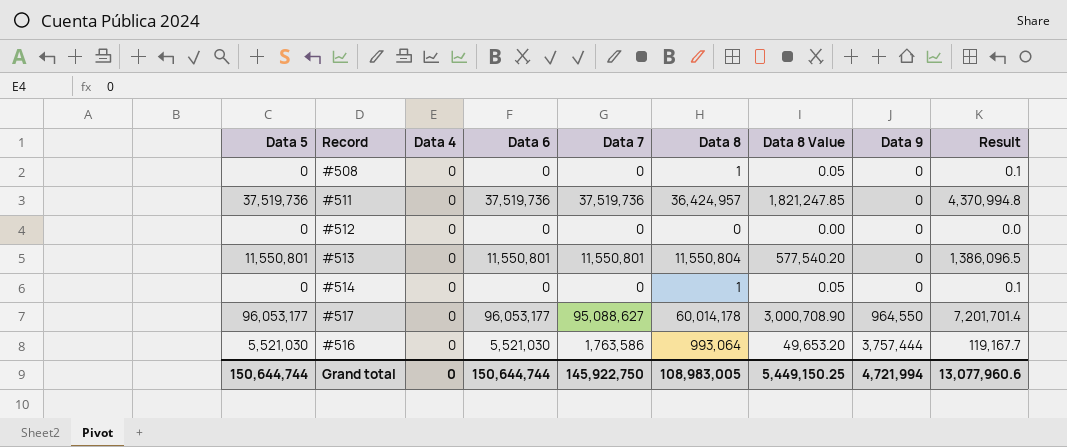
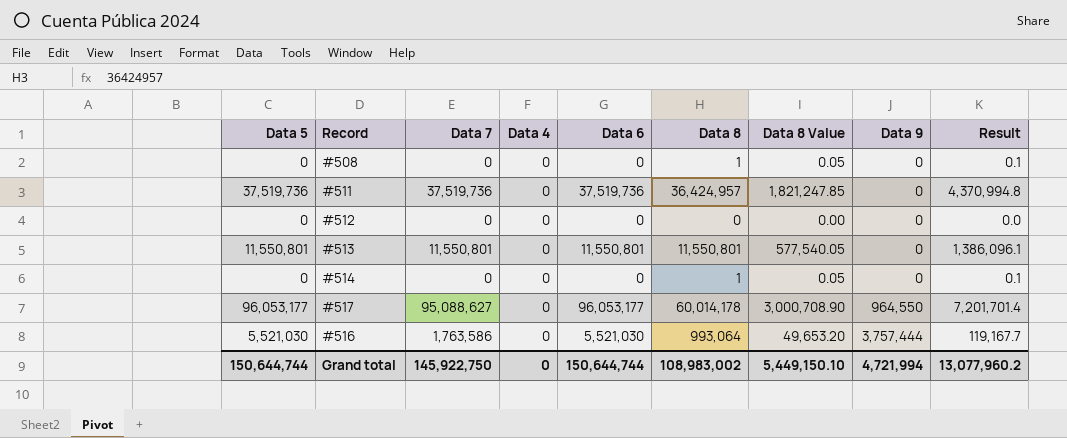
column Data 7 | position: 5 -> 3
#513 | Data 8: 11,550,804 -> 11,550,801
#513 | Data 8 Value: 577,540.20 -> 577,540.05
#513 | Result: 1,386,096.5 -> 1,386,096.1
Grand total | Data 8: 108,983,005 -> 108,983,002
Grand total | Data 8 Value: 5,449,150.25 -> 5,449,150.10
Grand total | Result: 13,077,960.6 -> 13,077,960.2

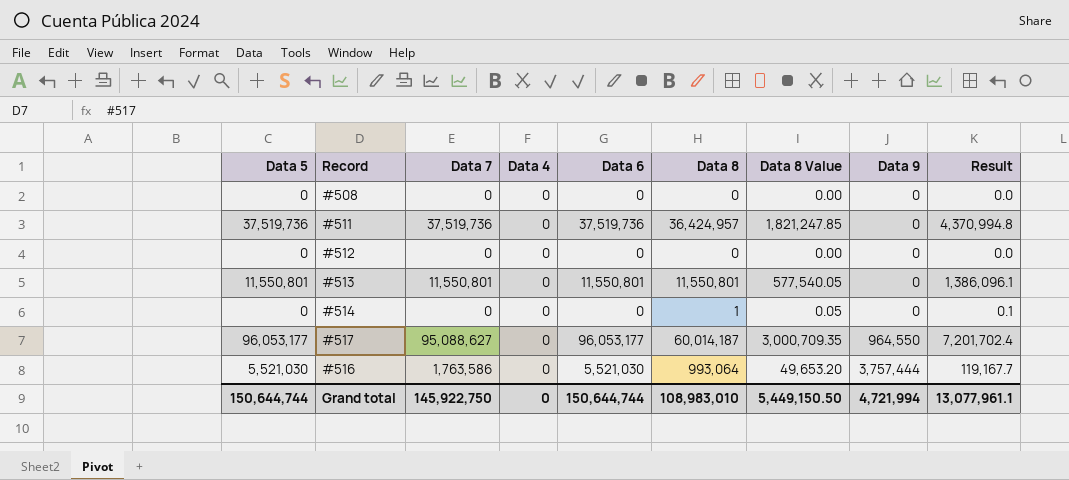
#508 | Data 8: 1 -> 0
#508 | Data 8 Value: 0.05 -> 0.00
#508 | Result: 0.1 -> 0.0
#517 | Data 8: 60,014,178 -> 60,014,187
#517 | Data 8 Value: 3,000,708.90 -> 3,000,709.35
#517 | Result: 7,201,701.4 -> 7,201,702.4
Grand total | Data 8: 108,983,002 -> 108,983,010
Grand total | Data 8 Value: 5,449,150.10 -> 5,449,150.50
Grand total | Result: 13,077,960.2 -> 13,077,961.1

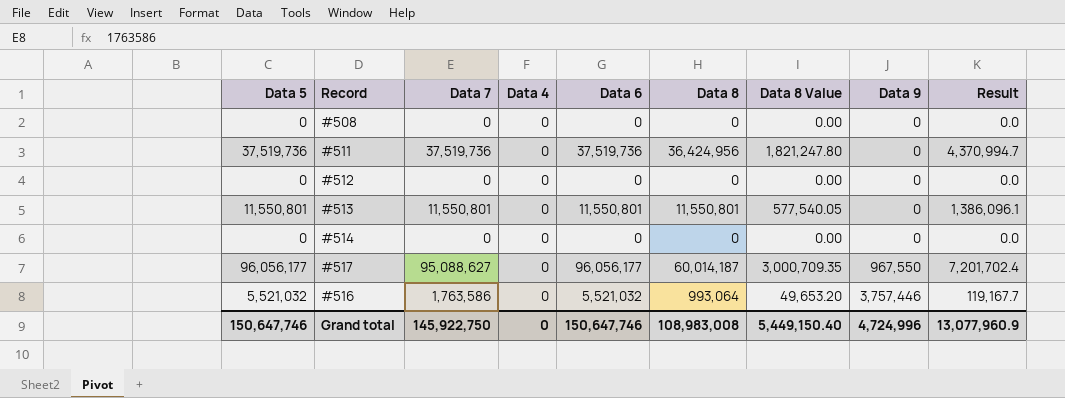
#511 | Data 8: 36,424,957 -> 36,424,956
#511 | Data 8 Value: 1,821,247.85 -> 1,821,247.80
#511 | Result: 4,370,994.8 -> 4,370,994.7
#514 | Data 8: 1 -> 0
#514 | Data 8 Value: 0.05 -> 0.00
#514 | Result: 0.1 -> 0.0
#517 | Data 5: 96,053,177 -> 96,056,177
#517 | Data 6: 96,053,177 -> 96,056,177
#517 | Data 9: 964,550 -> 967,550
#516 | Data 5: 5,521,030 -> 5,521,032
#516 | Data 6: 5,521,030 -> 5,521,032
#516 | Data 9: 3,757,444 -> 3,757,446
Grand total | Data 5: 150,644,744 -> 150,647,746
Grand total | Data 6: 150,644,744 -> 150,647,746
Grand total | Data 8: 108,983,010 -> 108,983,008
Grand total | Data 8 Value: 5,449,150.50 -> 5,449,150.40
Grand total | Data 9: 4,721,994 -> 4,724,996
Grand total | Result: 13,077,961.1 -> 13,077,960.9

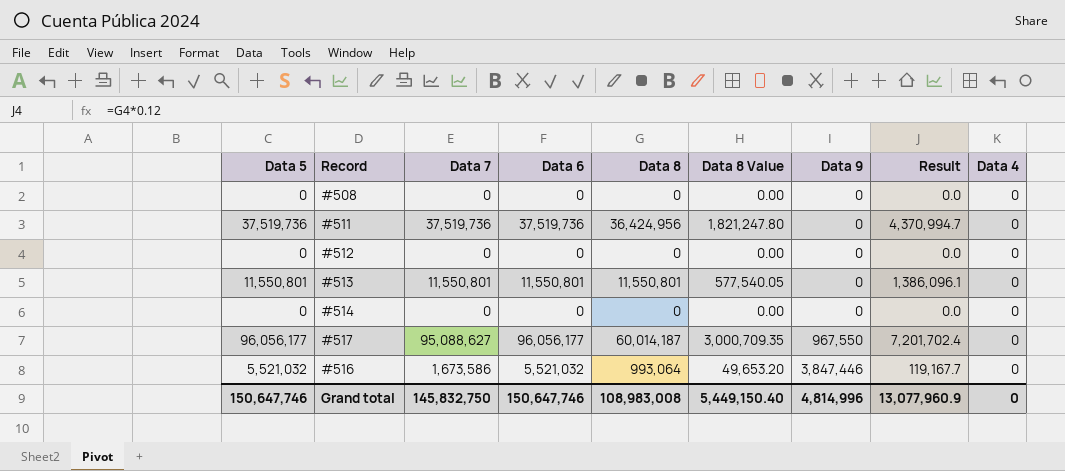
column Data 4 | position: 4 -> 9
#516 | Data 7: 1,763,586 -> 1,673,586
#516 | Data 9: 3,757,446 -> 3,847,446
Grand total | Data 7: 145,922,750 -> 145,832,750
Grand total | Data 9: 4,724,996 -> 4,814,996

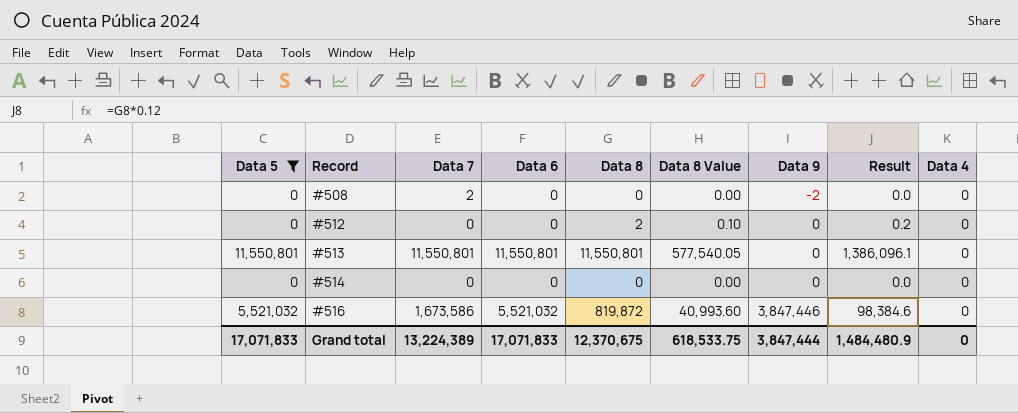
filter: none -> Data 5 <= 11,550,801
#508 | Data 7: 0 -> 2
#508 | Data 9: 0 -> -2
#512 | Data 8: 0 -> 2
#512 | Data 8 Value: 0.00 -> 0.10
#512 | Result: 0.0 -> 0.2
#516 | Data 8: 993,064 -> 819,872
#516 | Data 8 Value: 49,653.20 -> 40,993.60
#516 | Result: 119,167.7 -> 98,384.6
Grand total | Data 5: 150,647,746 -> 17,071,833
Grand total | Data 7: 145,832,750 -> 13,224,389
Grand total | Data 6: 150,647,746 -> 17,071,833
Grand total | Data 8: 108,983,008 -> 12,370,675
Grand total | Data 8 Value: 5,449,150.40 -> 618,533.75
Grand total | Data 9: 4,814,996 -> 3,847,444
Grand total | Result: 13,077,960.9 -> 1,484,480.9

